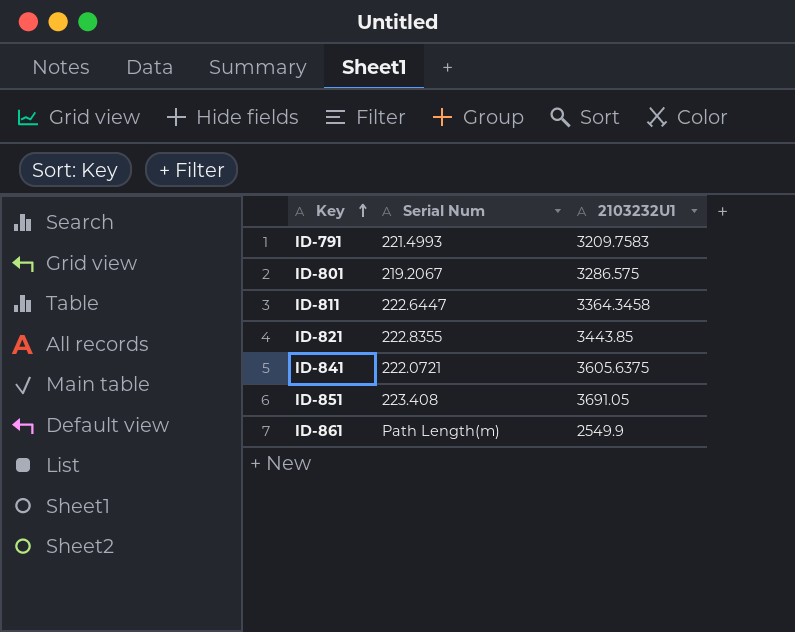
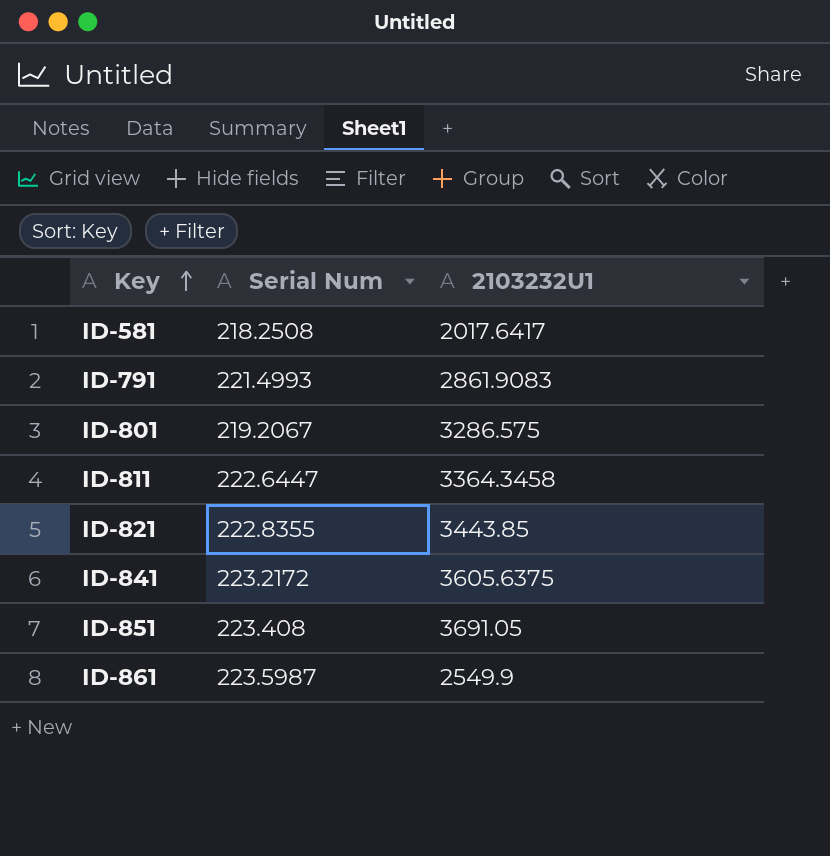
row ID-581: none -> 218.2508 | 2017.6417
ID-791 | 2103232U1: 3209.7583 -> 2861.9083
ID-841 | Serial Num: 222.0721 -> 223.2172
ID-861 | Serial Num: Path Length(m) -> 223.5987

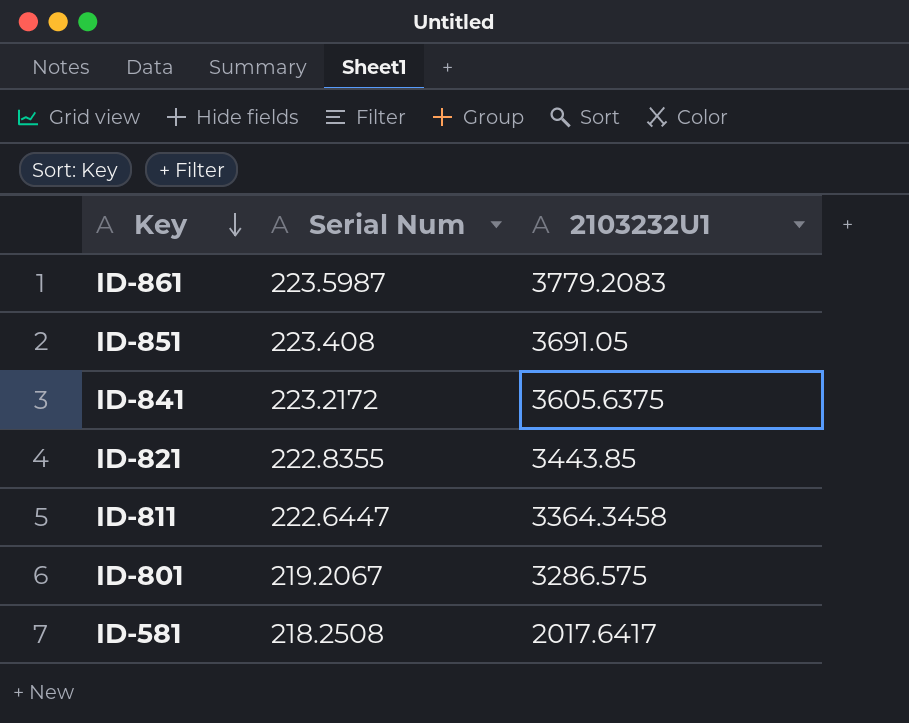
row order: Key ascending -> Key descending
row ID-791: 221.4993 | 2861.9083 -> none
ID-861 | 2103232U1: 2549.9 -> 3779.2083

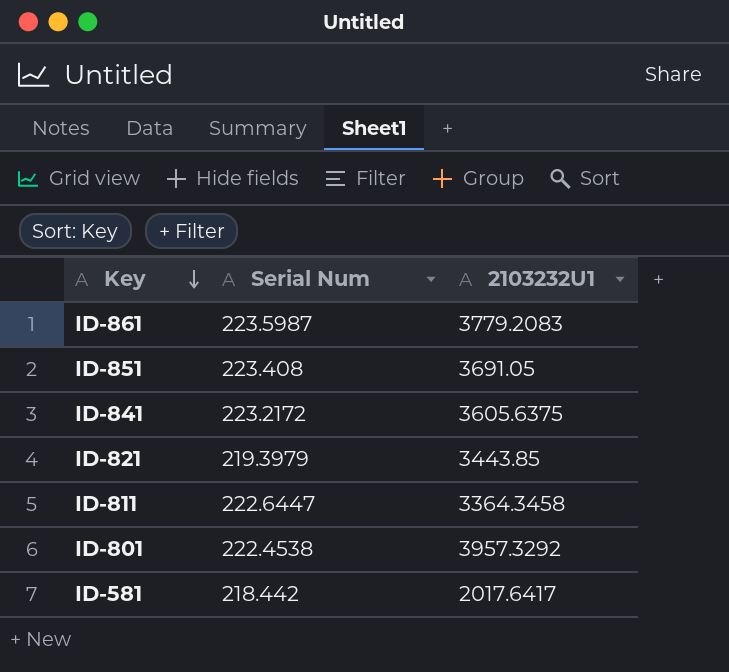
ID-821 | Serial Num: 222.8355 -> 219.3979
ID-801 | Serial Num: 219.2067 -> 222.4538
ID-801 | 2103232U1: 3286.575 -> 3957.3292
ID-581 | Serial Num: 218.2508 -> 218.442

